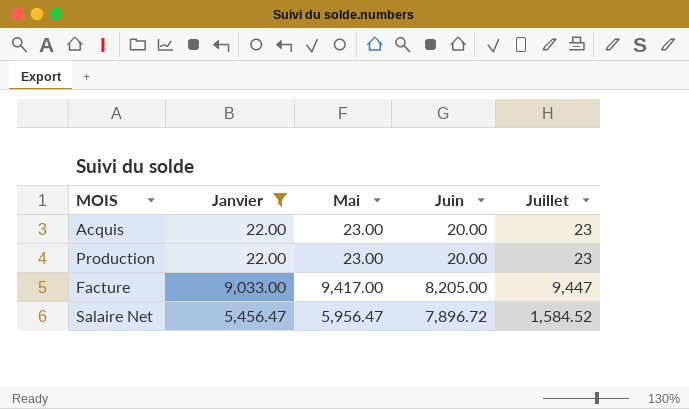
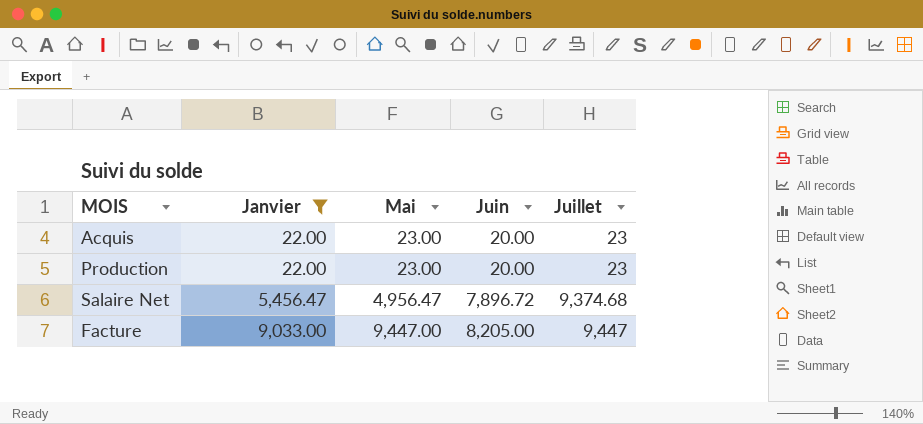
row order: none -> Janvier ascending
Salaire Net | Mai: 5,956.47 -> 4,956.47
Salaire Net | Juillet: 1,584.52 -> 9,374.68
Facture | Mai: 9,417.00 -> 9,447.00

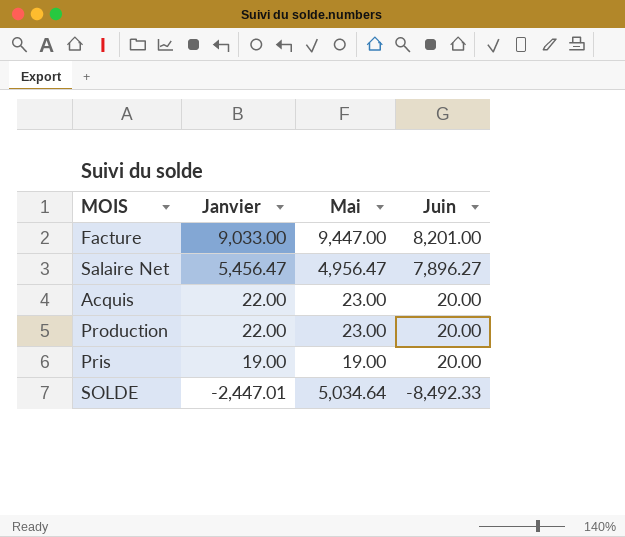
filter: Janvier >= 22.00 -> none
row order: Janvier ascending -> Janvier descending
column Juillet | position: 5 -> none
Facture | Juin: 8,205.00 -> 8,201.00
Salaire Net | Juin: 7,896.72 -> 7,896.27

